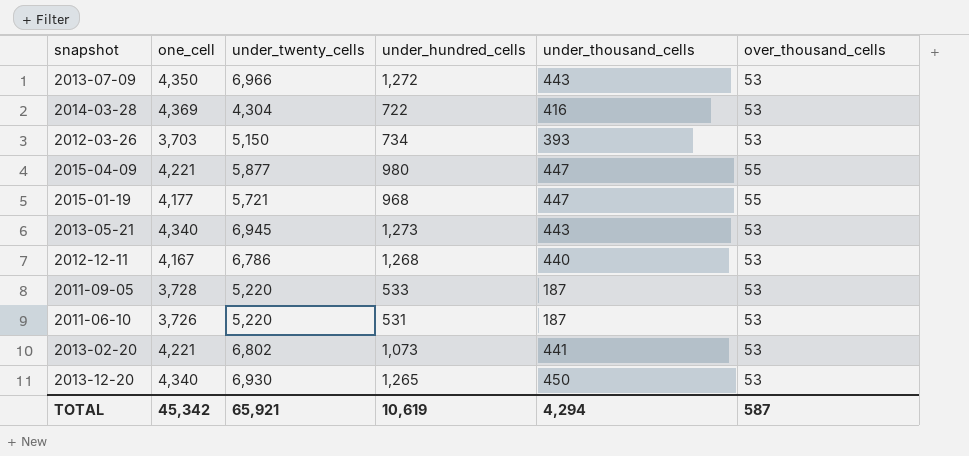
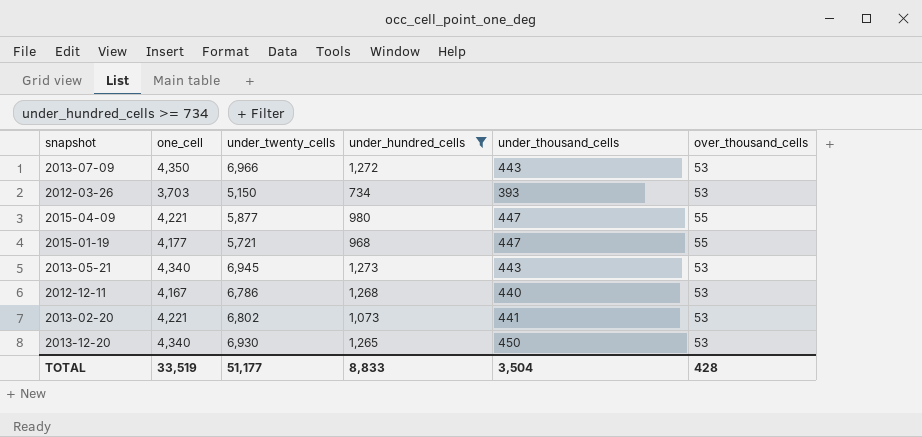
filter: none -> under_hundred_cells >= 734
TOTAL | one_cell: 45,342 -> 33,519
TOTAL | under_twenty_cells: 65,921 -> 51,177
TOTAL | under_hundred_cells: 10,619 -> 8,833
TOTAL | under_thousand_cells: 4,294 -> 3,504
TOTAL | over_thousand_cells: 587 -> 428

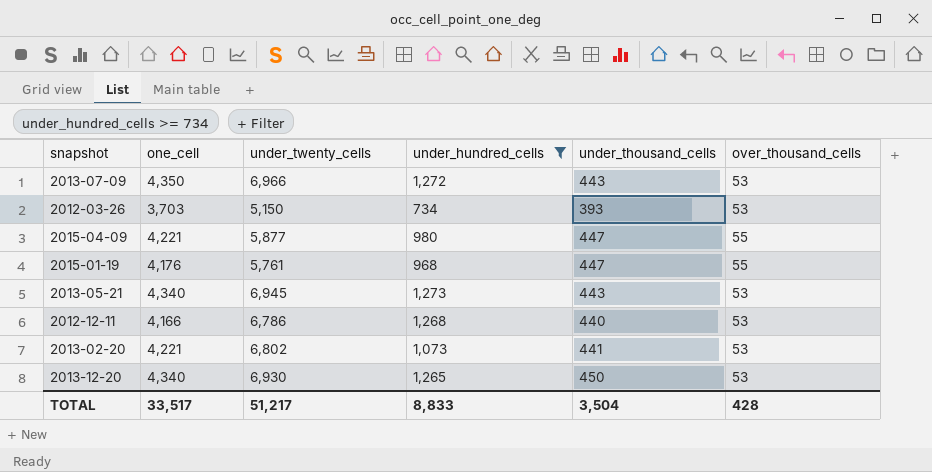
2015-01-19 | one_cell: 4,177 -> 4,176
2015-01-19 | under_twenty_cells: 5,721 -> 5,761
2012-12-11 | one_cell: 4,167 -> 4,166
TOTAL | one_cell: 33,519 -> 33,517
TOTAL | under_twenty_cells: 51,177 -> 51,217

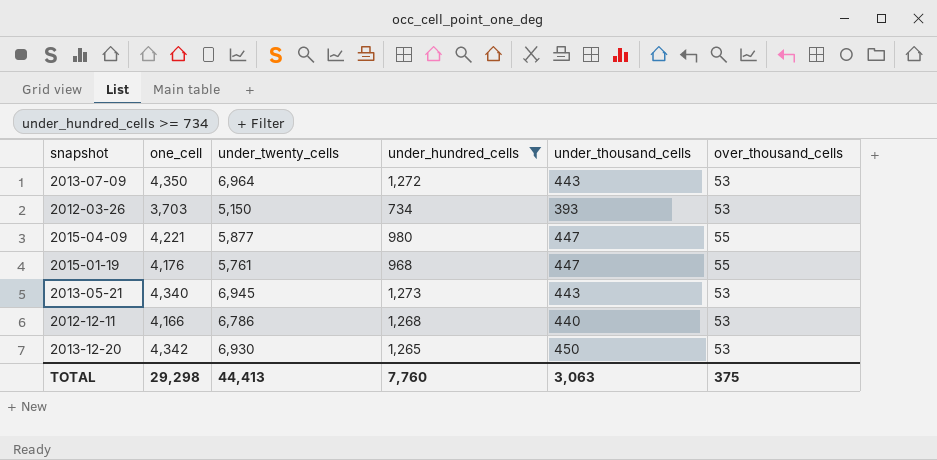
row 2013-02-20: 4,221 | 6,802 | 1,073 | 441 | 53 -> none
2013-07-09 | under_twenty_cells: 6,966 -> 6,964
2013-12-20 | one_cell: 4,340 -> 4,342
TOTAL | one_cell: 33,517 -> 29,298
TOTAL | under_twenty_cells: 51,217 -> 44,413
TOTAL | under_hundred_cells: 8,833 -> 7,760
TOTAL | under_thousand_cells: 3,504 -> 3,063
TOTAL | over_thousand_cells: 428 -> 375

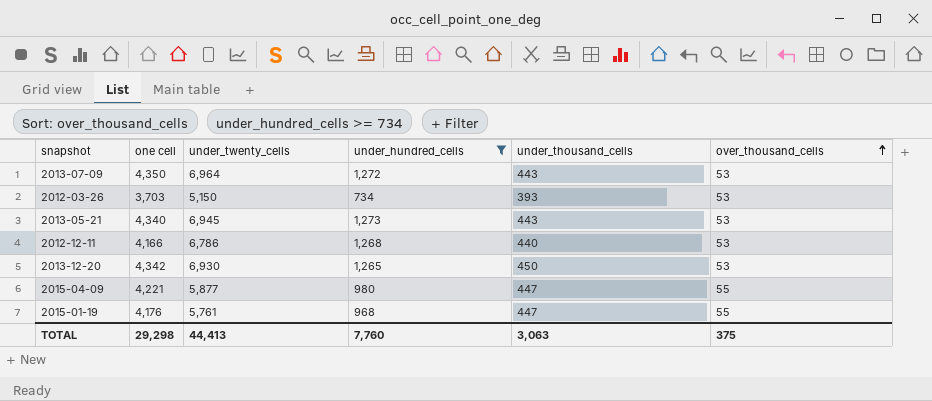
row order: none -> over_thousand_cells ascending
column name: one_cell -> one cell

